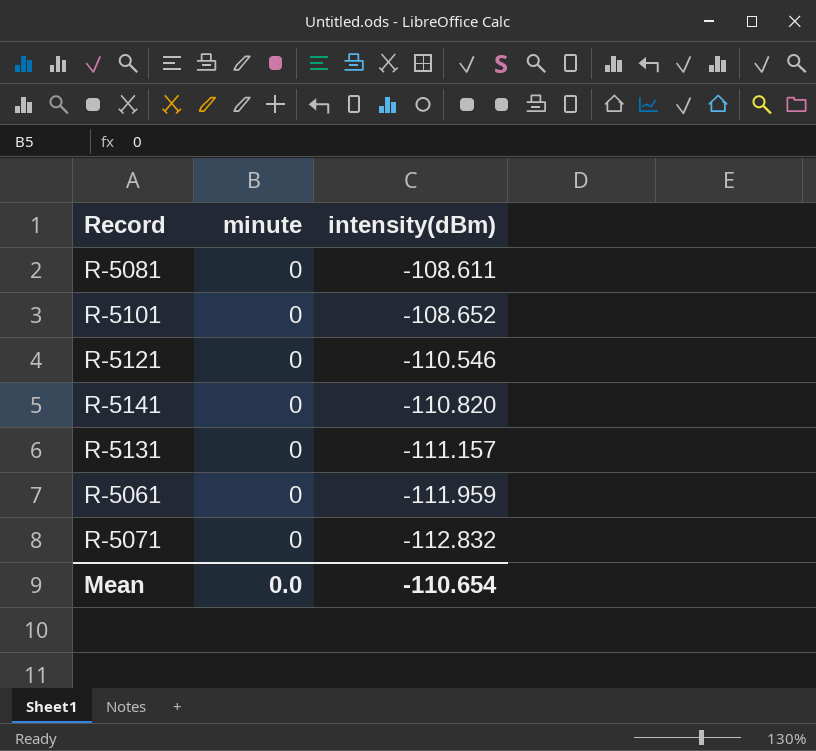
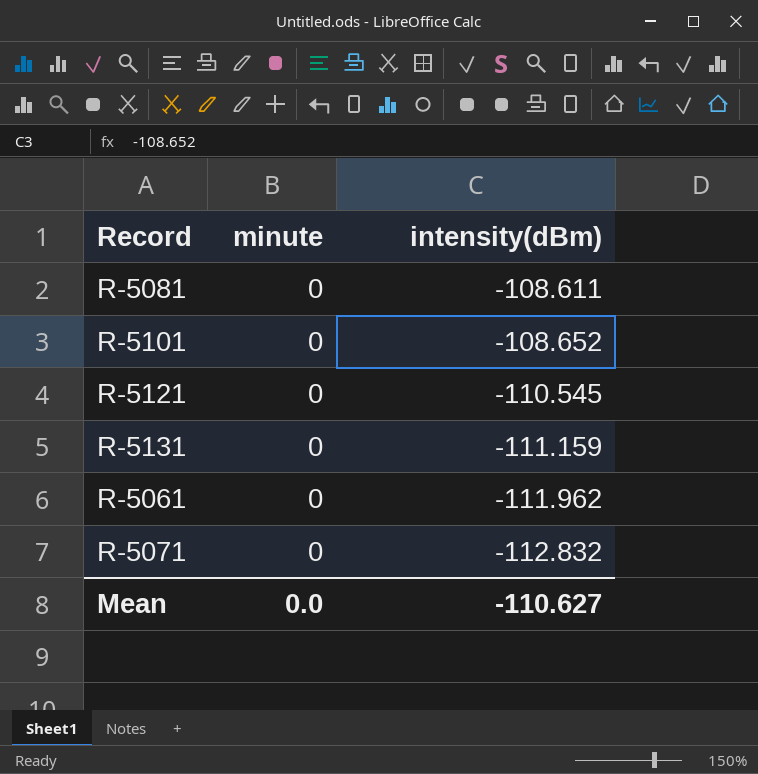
row R-5141: 0 | -110.820 -> none
R-5121 | intensity(dBm): -110.546 -> -110.545
R-5131 | intensity(dBm): -111.157 -> -111.159
R-5061 | intensity(dBm): -111.959 -> -111.962
Mean | intensity(dBm): -110.654 -> -110.627

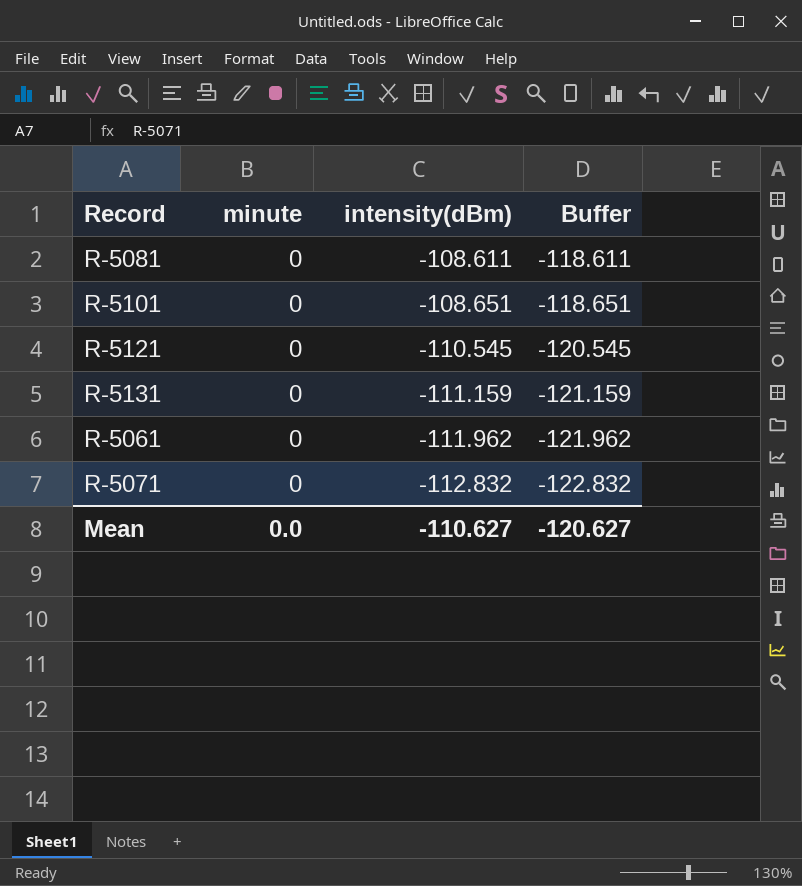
column Buffer | formula: none -> [intensity(dBm)] - 10
R-5101 | intensity(dBm): -108.652 -> -108.651

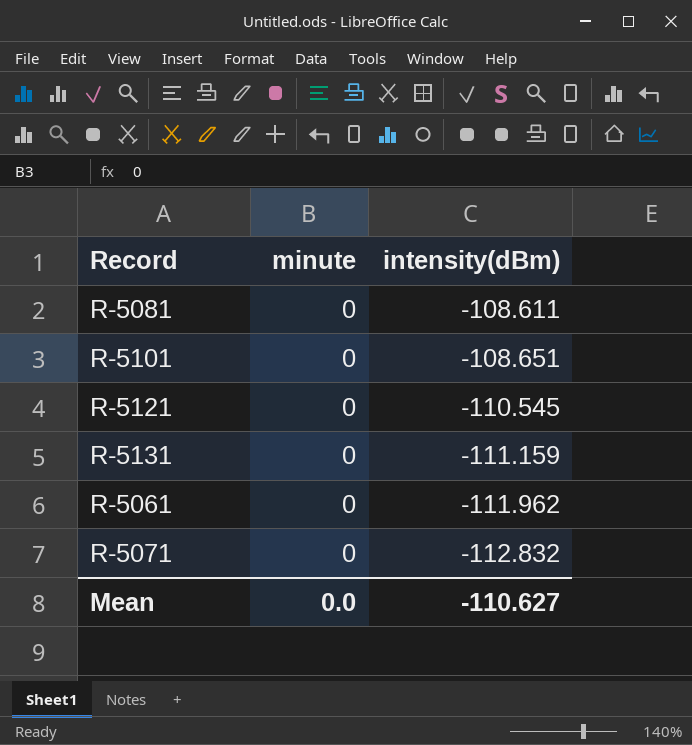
column Buffer | formula: [intensity(dBm)] - 10 -> none

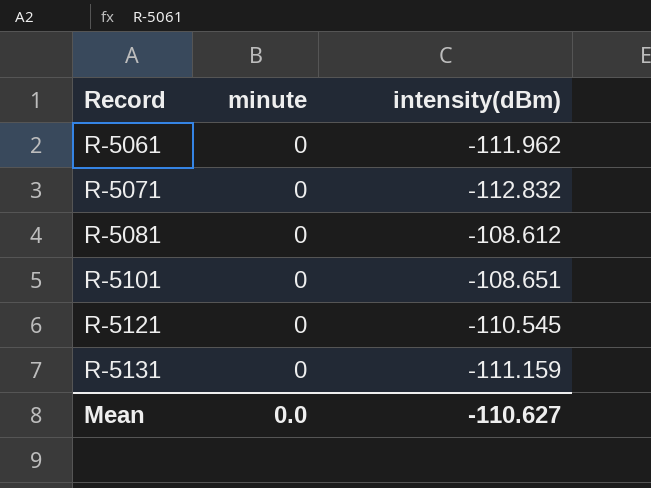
row order: intensity(dBm) descending -> Record ascending
R-5081 | intensity(dBm): -108.611 -> -108.612

